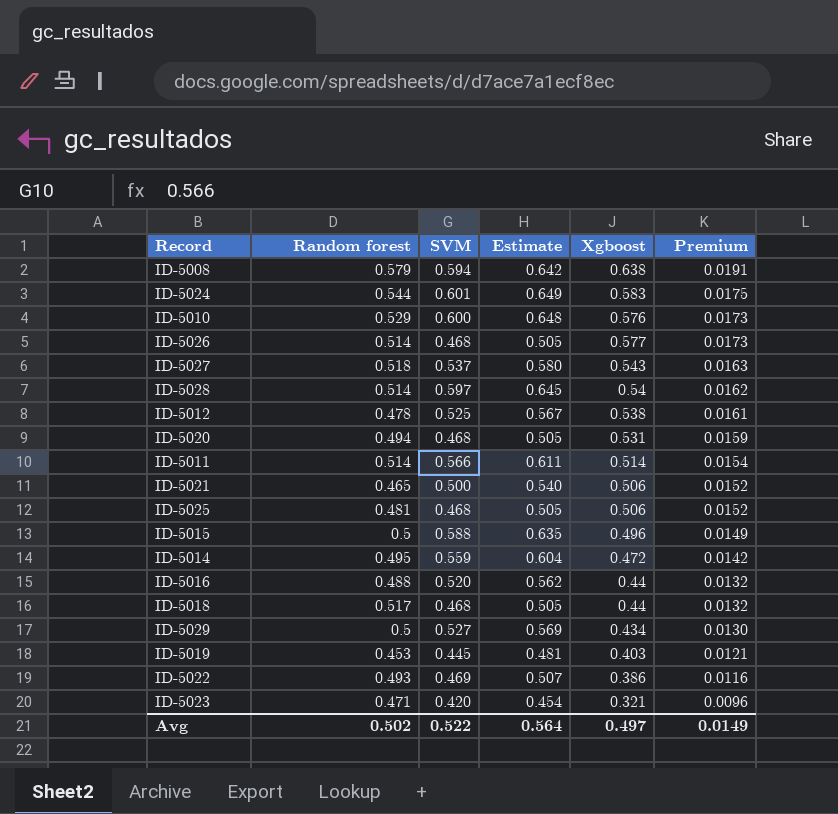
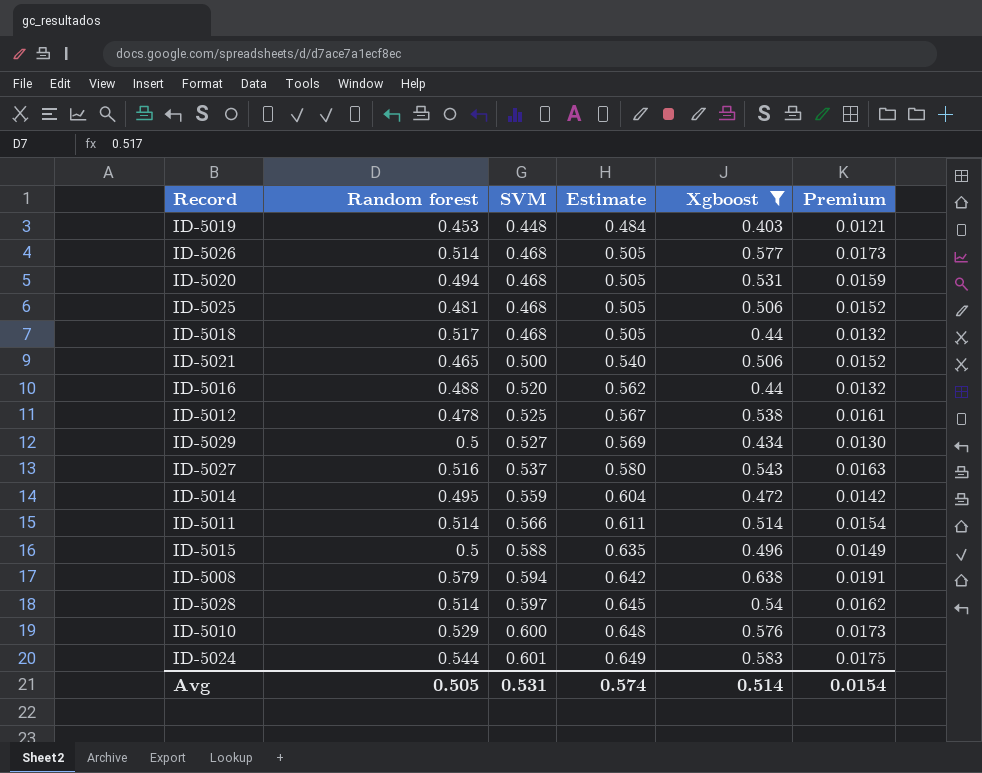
filter: none -> Xgboost >= 0.403
row order: Premium descending -> SVM ascending
ID-5019 | SVM: 0.445 -> 0.448
ID-5019 | Estimate: 0.481 -> 0.484
ID-5027 | Random forest: 0.518 -> 0.516
Avg | Random forest: 0.502 -> 0.505
Avg | SVM: 0.522 -> 0.531
Avg | Estimate: 0.564 -> 0.574
Avg | Xgboost: 0.497 -> 0.514
Avg | Premium: 0.0149 -> 0.0154

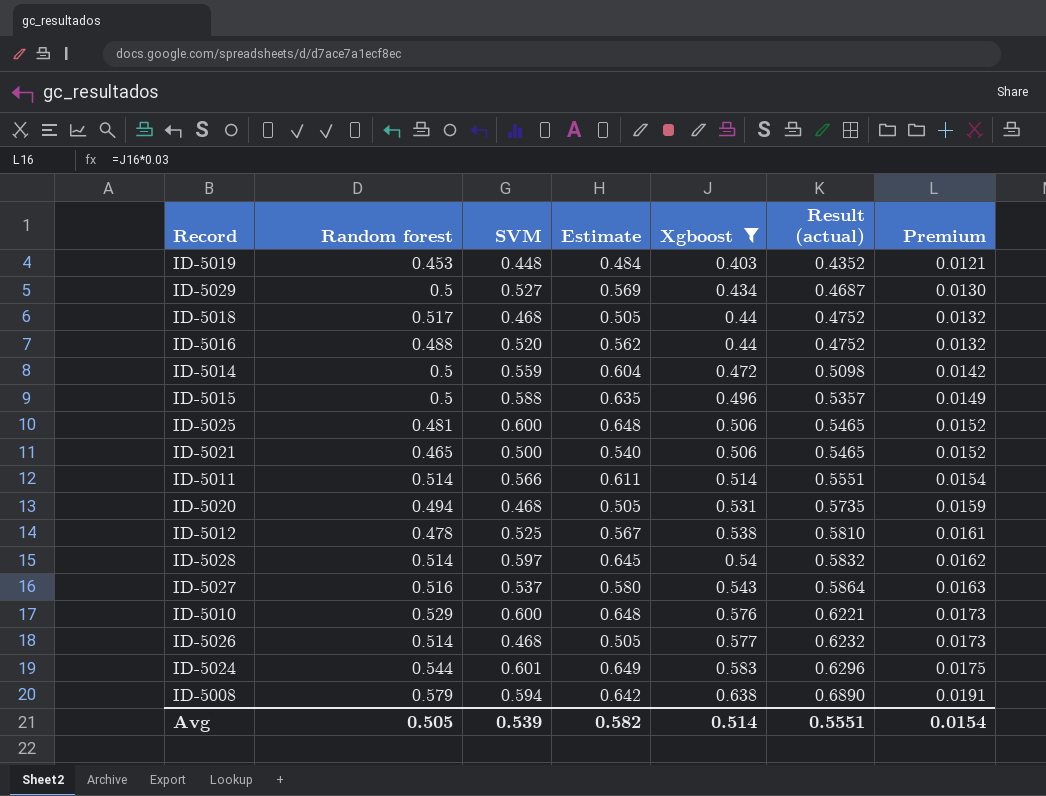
row order: SVM ascending -> Xgboost ascending
column Result (actual) | formula: none -> [Xgboost] * 1.08
ID-5014 | Random forest: 0.495 -> 0.5
ID-5025 | SVM: 0.468 -> 0.600
ID-5025 | Estimate: 0.505 -> 0.648
Avg | SVM: 0.531 -> 0.539
Avg | Estimate: 0.574 -> 0.582

